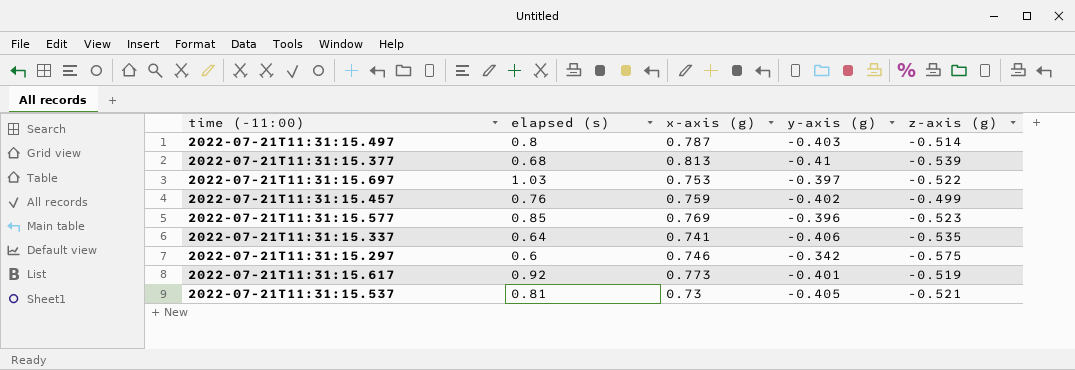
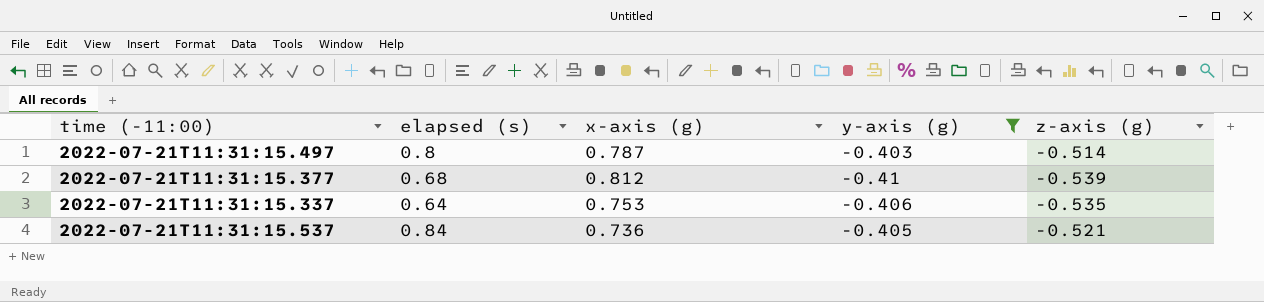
filter: none -> y-axis (g) <= -0.403
2022-07-21T11:31:15.377 | x-axis (g): 0.813 -> 0.812
2022-07-21T11:31:15.337 | x-axis (g): 0.741 -> 0.753
2022-07-21T11:31:15.537 | elapsed (s): 0.81 -> 0.84
2022-07-21T11:31:15.537 | x-axis (g): 0.73 -> 0.736

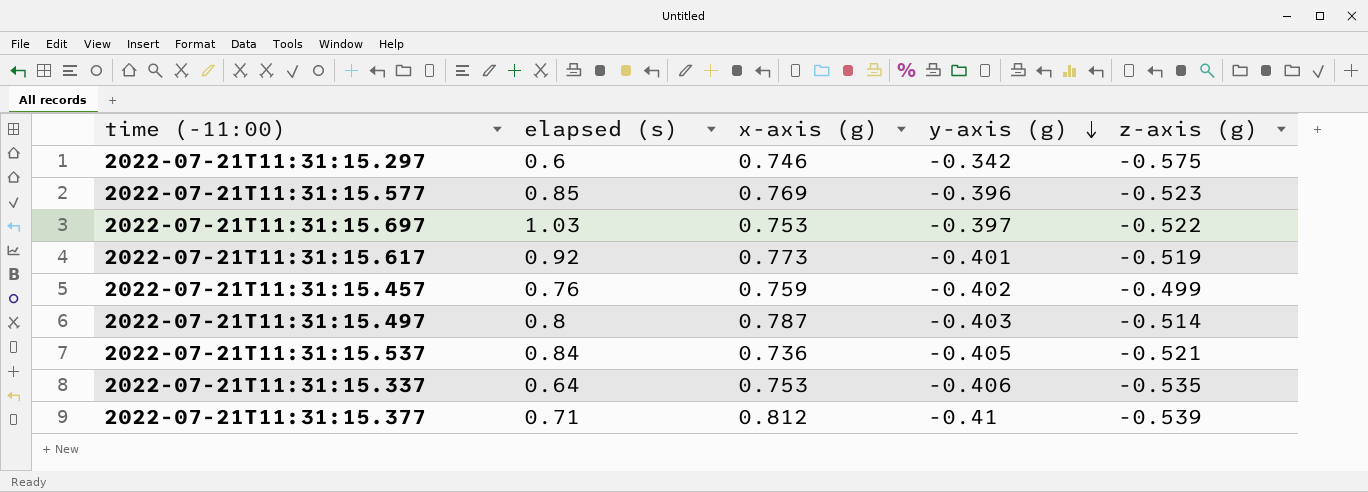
filter: y-axis (g) <= -0.403 -> none
row order: none -> y-axis (g) descending
2022-07-21T11:31:15.377 | elapsed (s): 0.68 -> 0.71

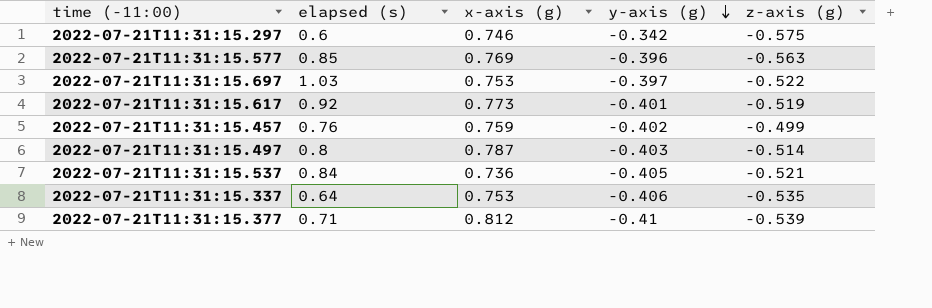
2022-07-21T11:31:15.577 | z-axis (g): -0.523 -> -0.563

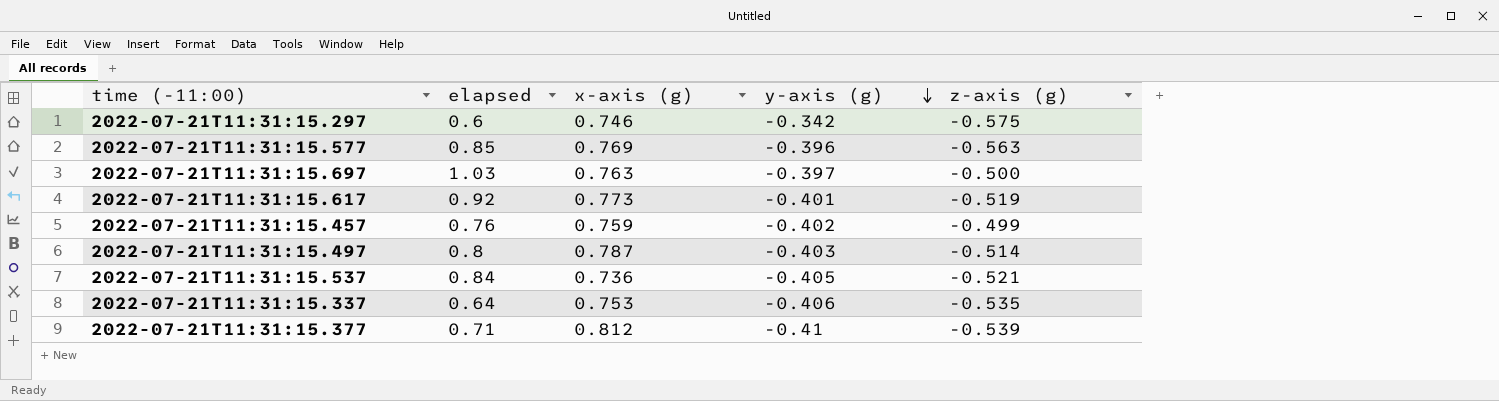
column name: elapsed (s) -> elapsed
2022-07-21T11:31:15.697 | x-axis (g): 0.753 -> 0.763
2022-07-21T11:31:15.697 | z-axis (g): -0.522 -> -0.500

